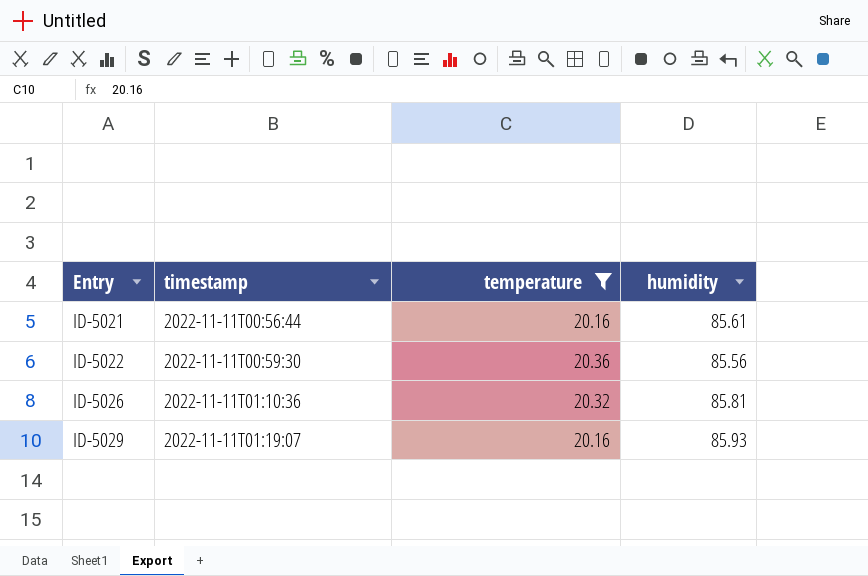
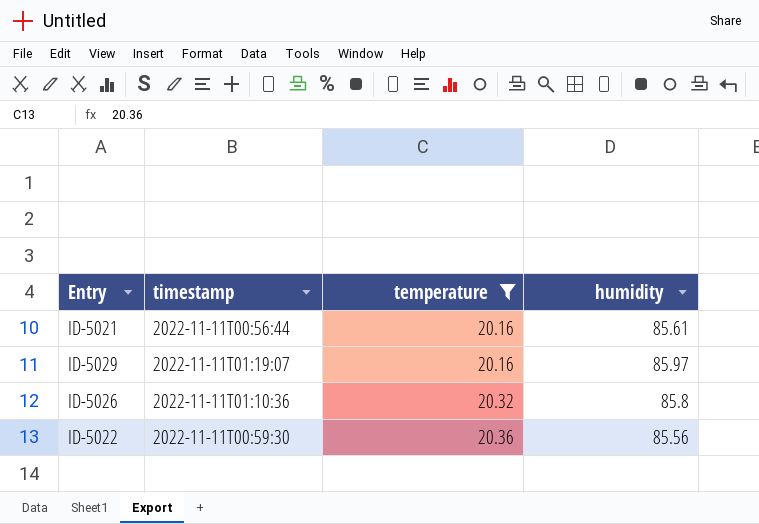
row order: Entry ascending -> temperature ascending
ID-5029 | humidity: 85.93 -> 85.97
ID-5026 | humidity: 85.81 -> 85.8

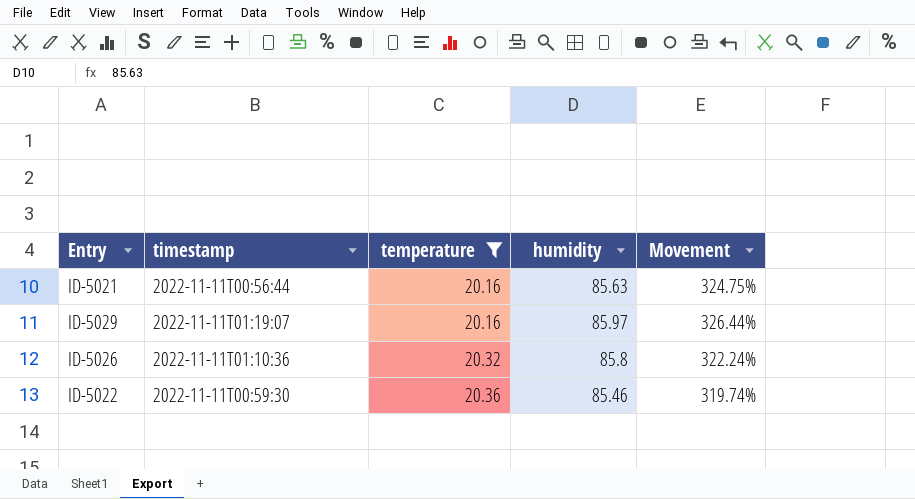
column Movement | formula: none -> ([humidity] - [temperature]) / [temperature]
ID-5021 | humidity: 85.61 -> 85.63
ID-5022 | humidity: 85.56 -> 85.46

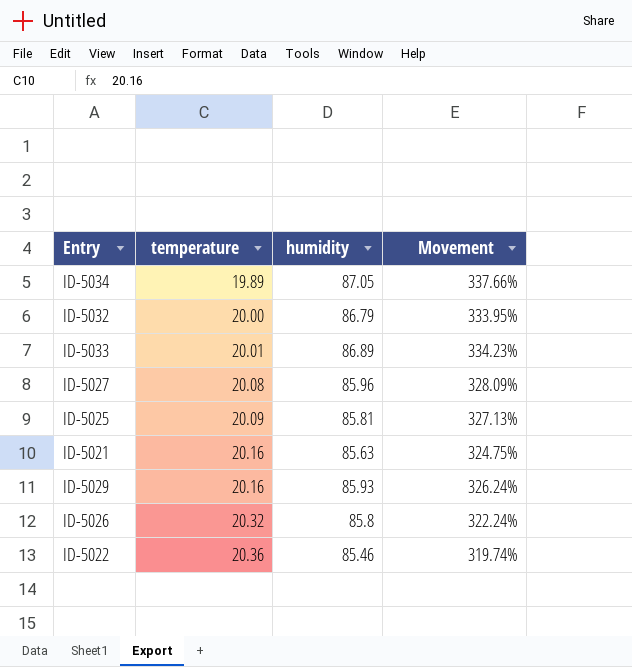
filter: temperature >= 20.16 -> none
column timestamp | position: 2 -> none
ID-5029 | humidity: 85.97 -> 85.93
ID-5029 | Movement: 326.44% -> 326.24%

